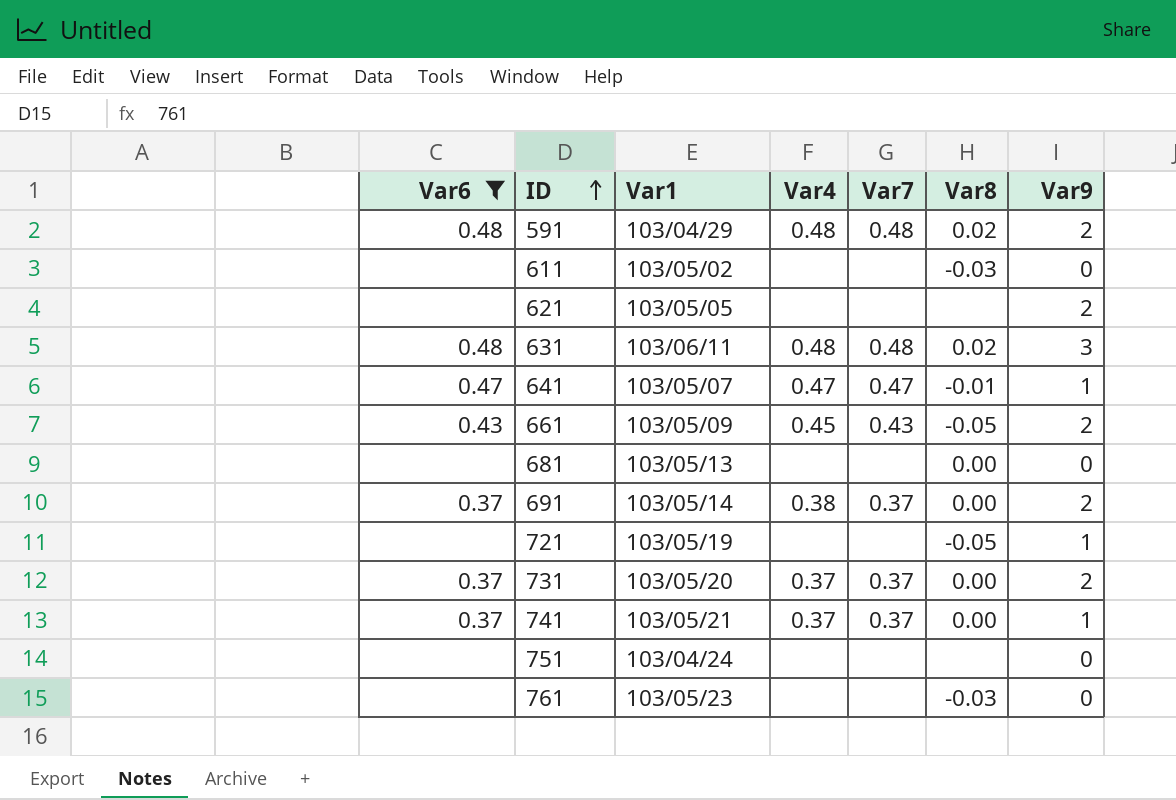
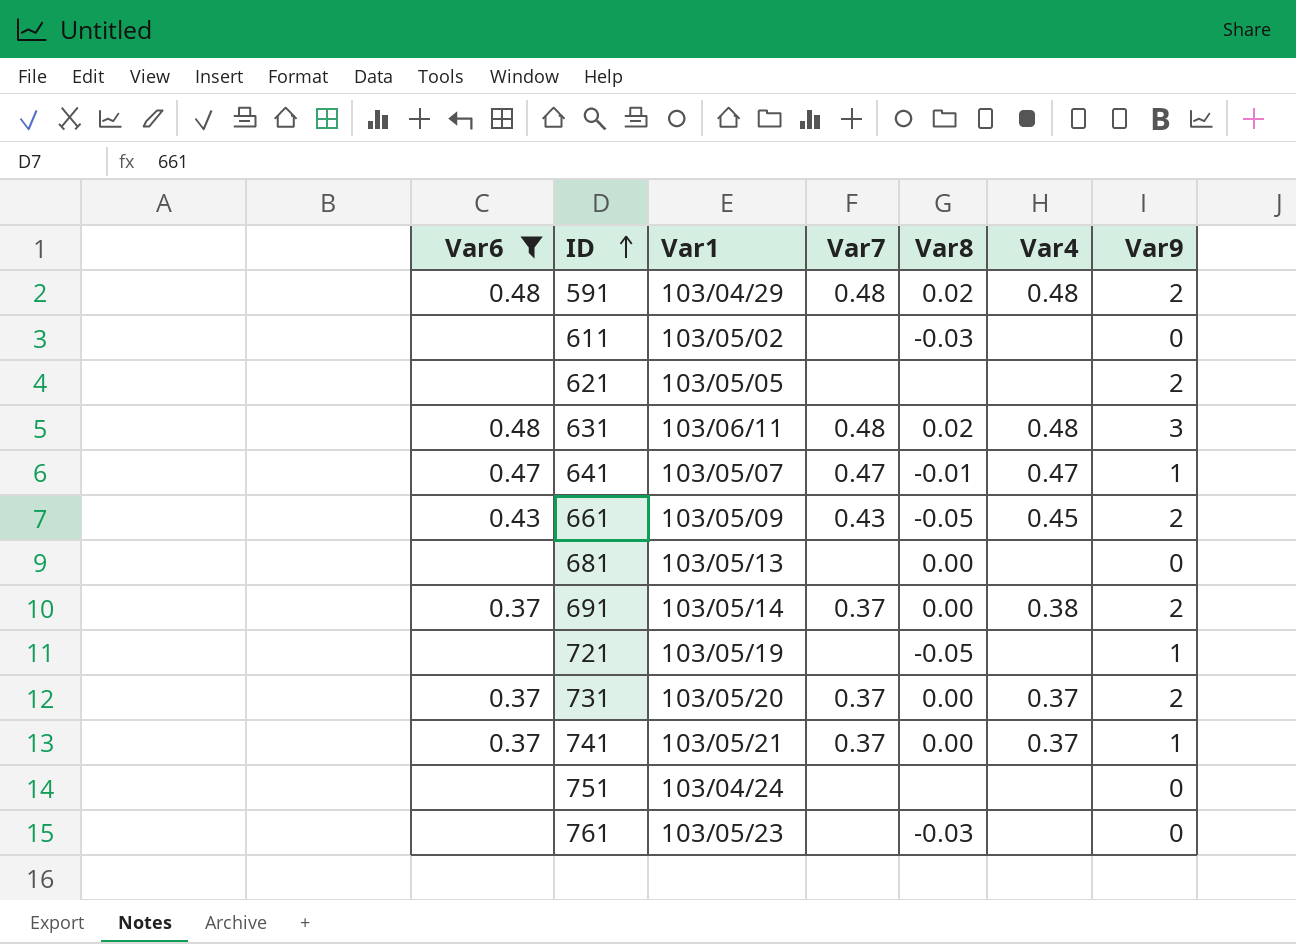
column Var4 | position: 4 -> 6

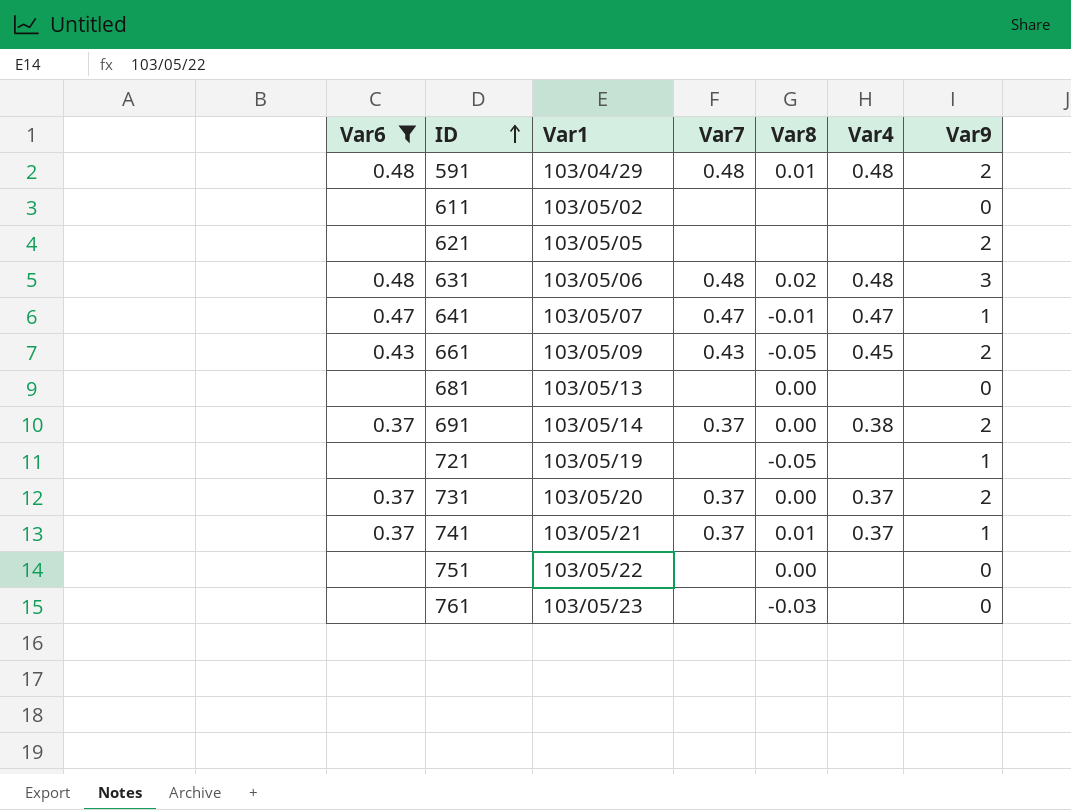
591 | Var8: 0.02 -> 0.01
611 | Var8: -0.03 -> none
631 | Var1: 103/06/11 -> 103/05/06
741 | Var8: 0.00 -> 0.01
751 | Var1: 103/04/24 -> 103/05/22
751 | Var8: none -> 0.00

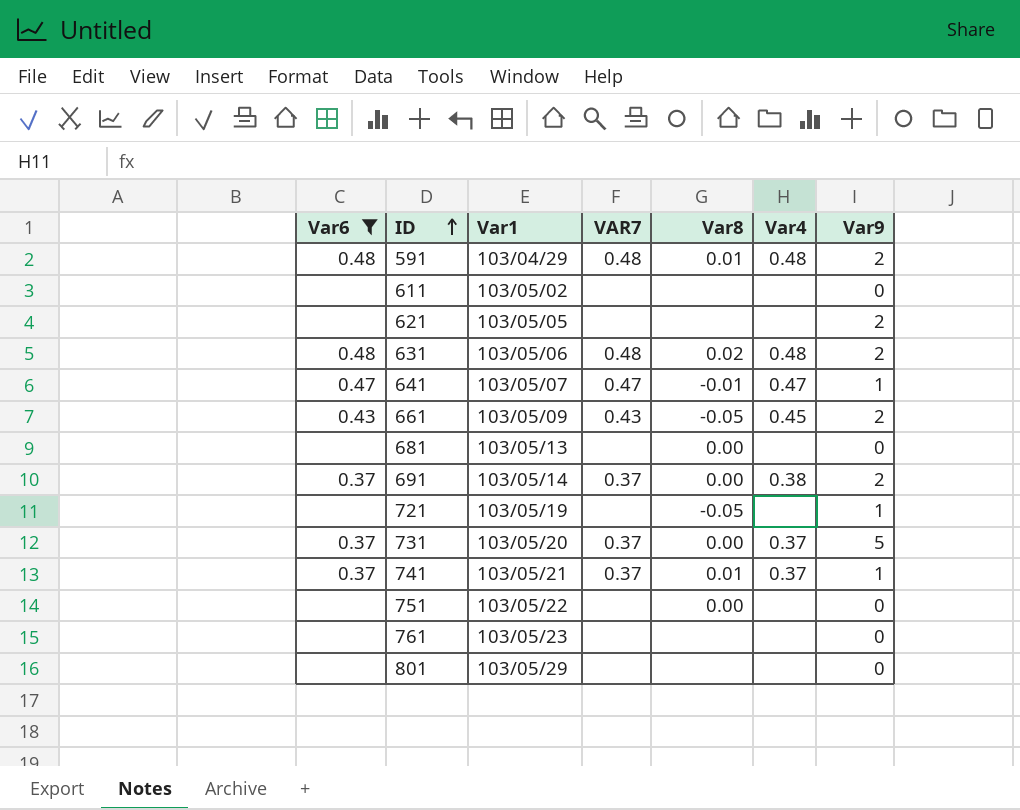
column name: Var7 -> VAR7
631 | Var9: 3 -> 2
731 | Var9: 2 -> 5
761 | Var8: -0.03 -> none
row 801: none -> none | 103/05/29 | none | none | none | 0

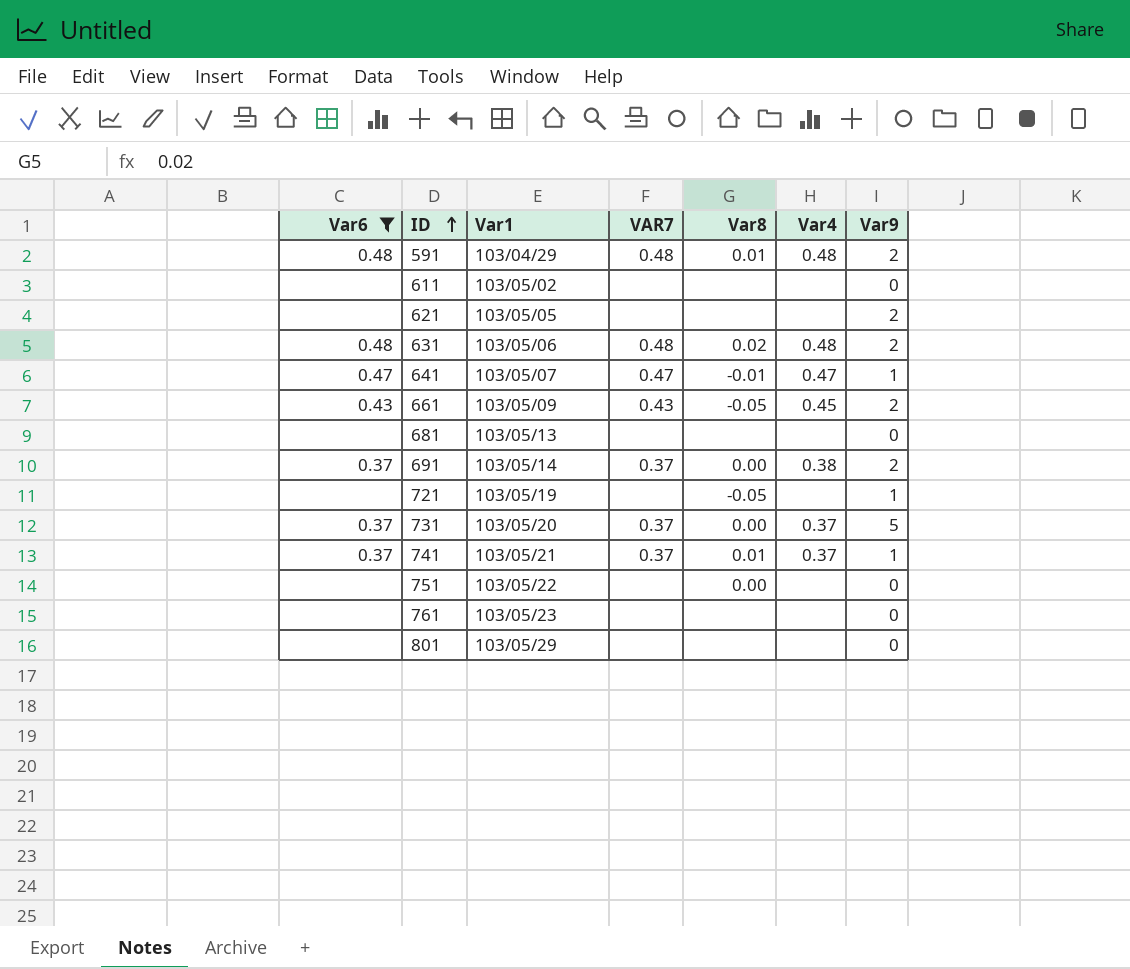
681 | Var8: 0.00 -> none

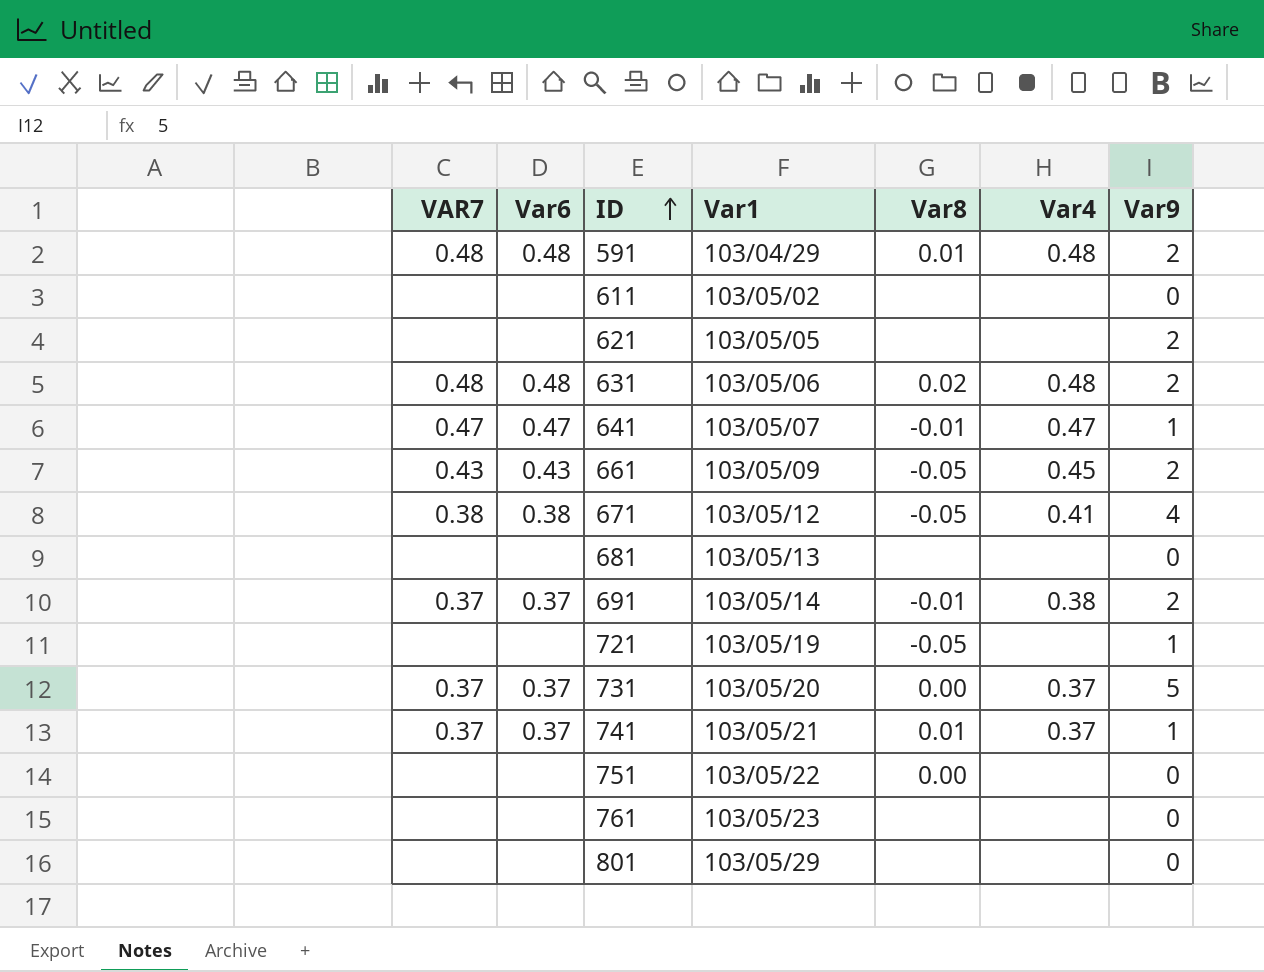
filter: Var6 != 0.38 -> none
column VAR7 | position: 4 -> 1
691 | Var8: 0.00 -> -0.01

